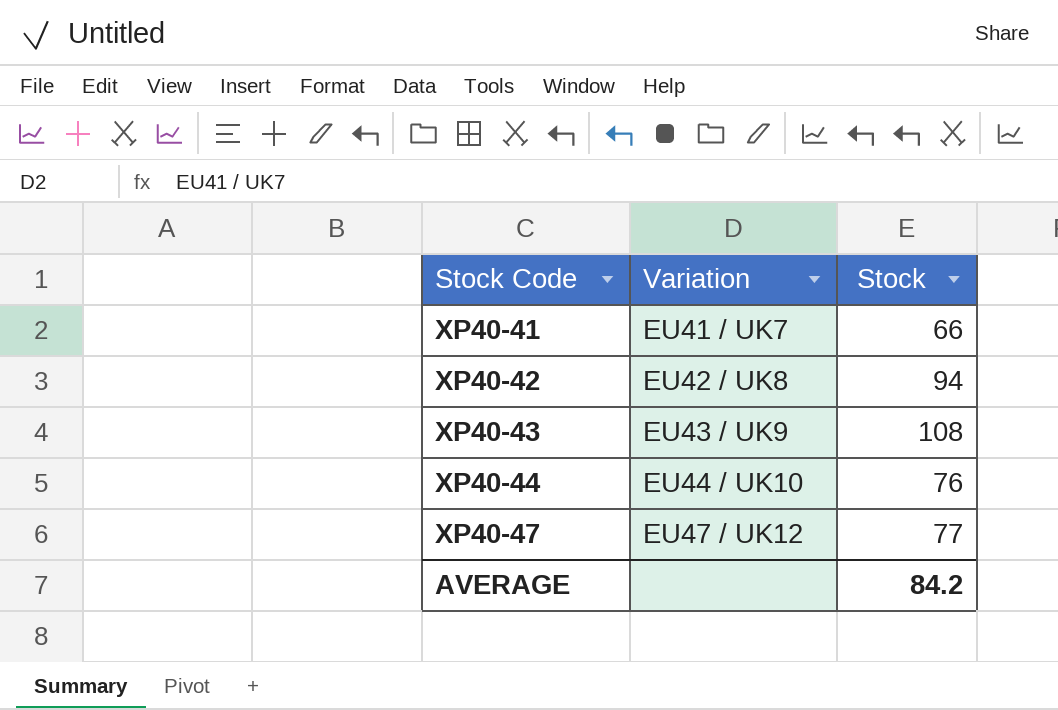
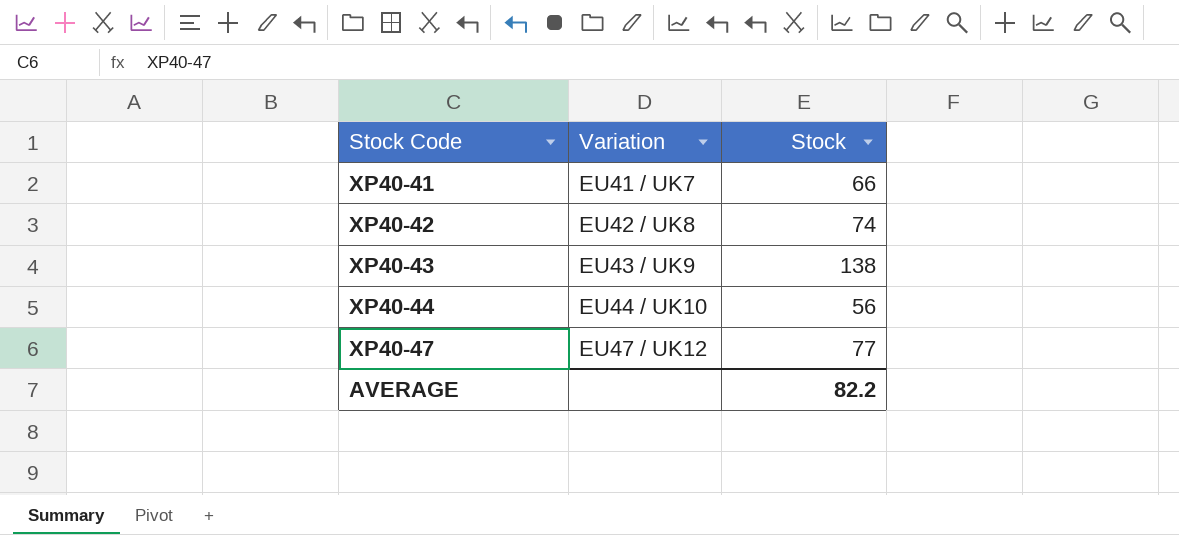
XP40-42 | Stock: 94 -> 74
XP40-43 | Stock: 108 -> 138
XP40-44 | Stock: 76 -> 56
AVERAGE | Stock: 84.2 -> 82.2

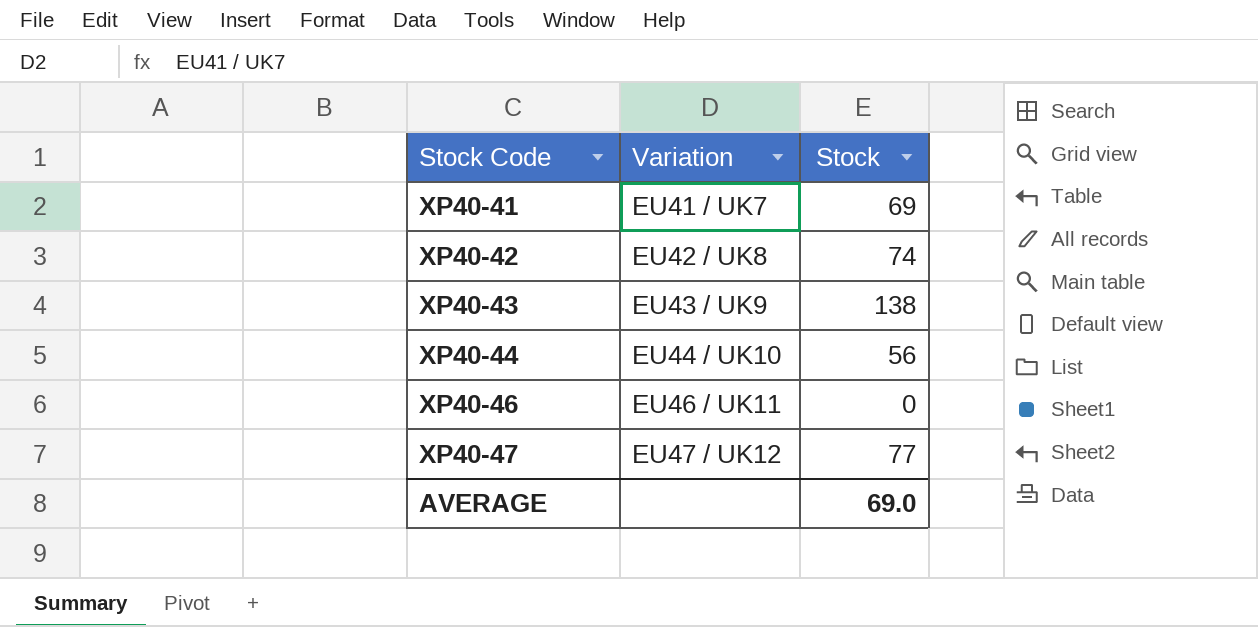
XP40-41 | Stock: 66 -> 69
row XP40-46: none -> EU46 / UK11 | 0
AVERAGE | Stock: 82.2 -> 69.0

